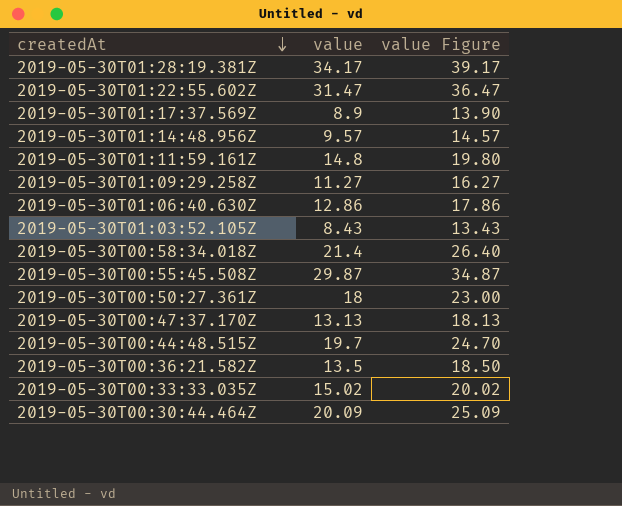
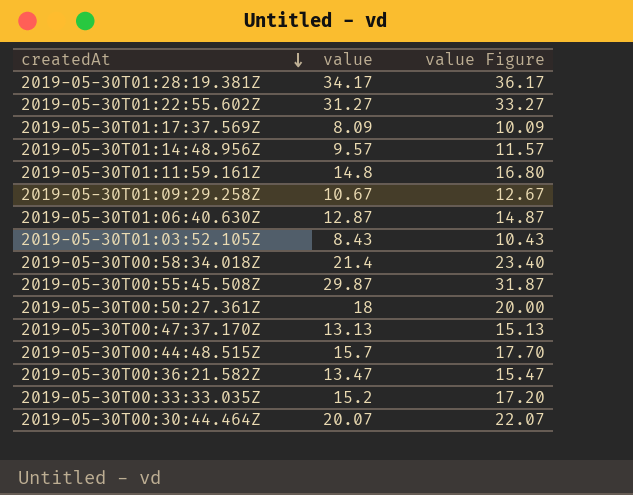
column value Figure | formula: [value] + 5 -> [value] + 2
2019-05-30T01:22:55.602Z | value: 31.47 -> 31.27
2019-05-30T01:17:37.569Z | value: 8.9 -> 8.09
2019-05-30T01:09:29.258Z | value: 11.27 -> 10.67
2019-05-30T01:06:40.630Z | value: 12.86 -> 12.87
2019-05-30T00:44:48.515Z | value: 19.7 -> 15.7
2019-05-30T00:36:21.582Z | value: 13.5 -> 13.47
2019-05-30T00:33:33.035Z | value: 15.02 -> 15.2
2019-05-30T00:30:44.464Z | value: 20.09 -> 20.07

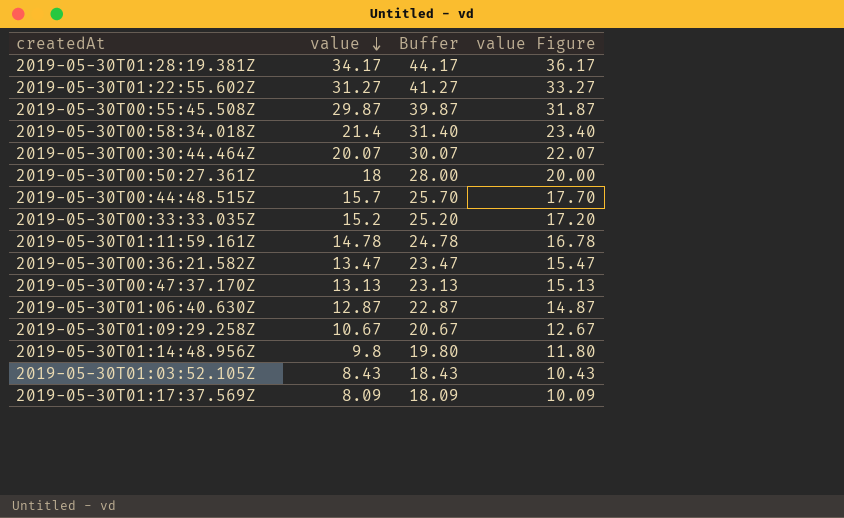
row order: createdAt descending -> value descending
column Buffer | formula: none -> [value] + 10
2019-05-30T01:11:59.161Z | value: 14.8 -> 14.78
2019-05-30T01:11:59.161Z | value Figure: 16.80 -> 16.78
2019-05-30T01:14:48.956Z | value: 9.57 -> 9.8
2019-05-30T01:14:48.956Z | value Figure: 11.57 -> 11.80

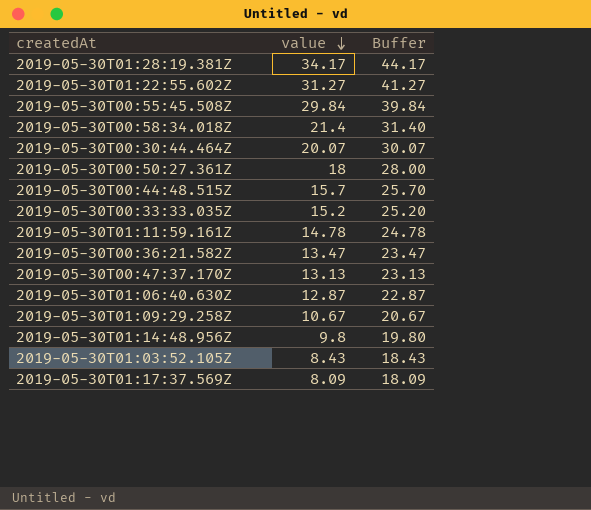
column value Figure | formula: [value] + 2 -> none
2019-05-30T00:55:45.508Z | value: 29.87 -> 29.84
2019-05-30T00:55:45.508Z | Buffer: 39.87 -> 39.84

